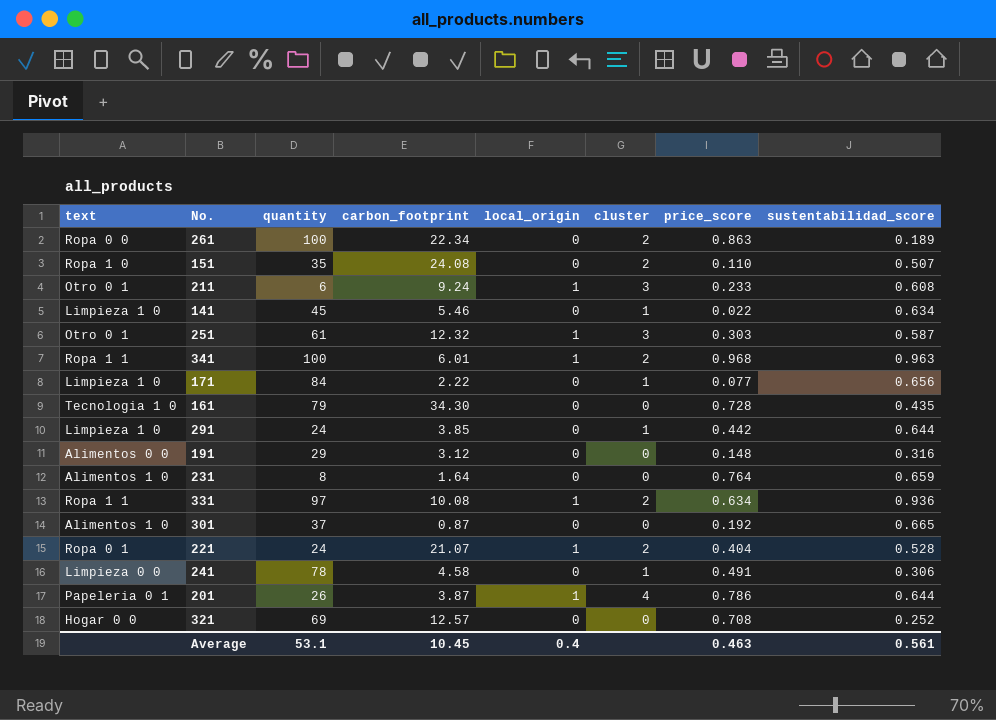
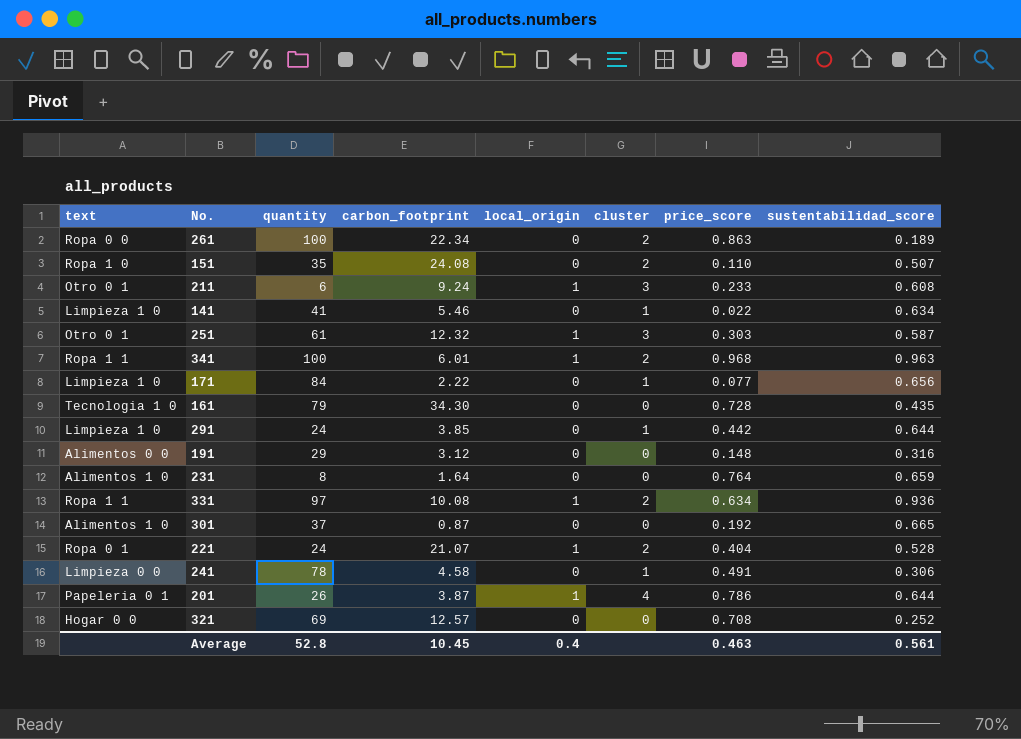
141 | quantity: 45 -> 41
Average | quantity: 53.1 -> 52.8

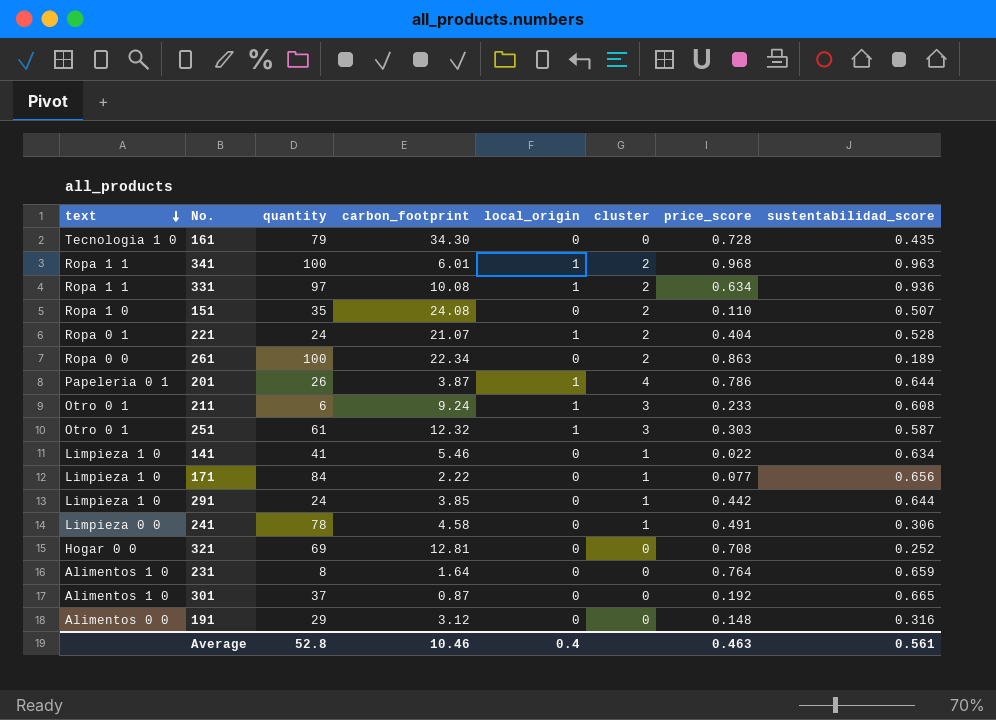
row order: none -> text descending
321 | carbon_footprint: 12.57 -> 12.81
Average | carbon_footprint: 10.45 -> 10.46

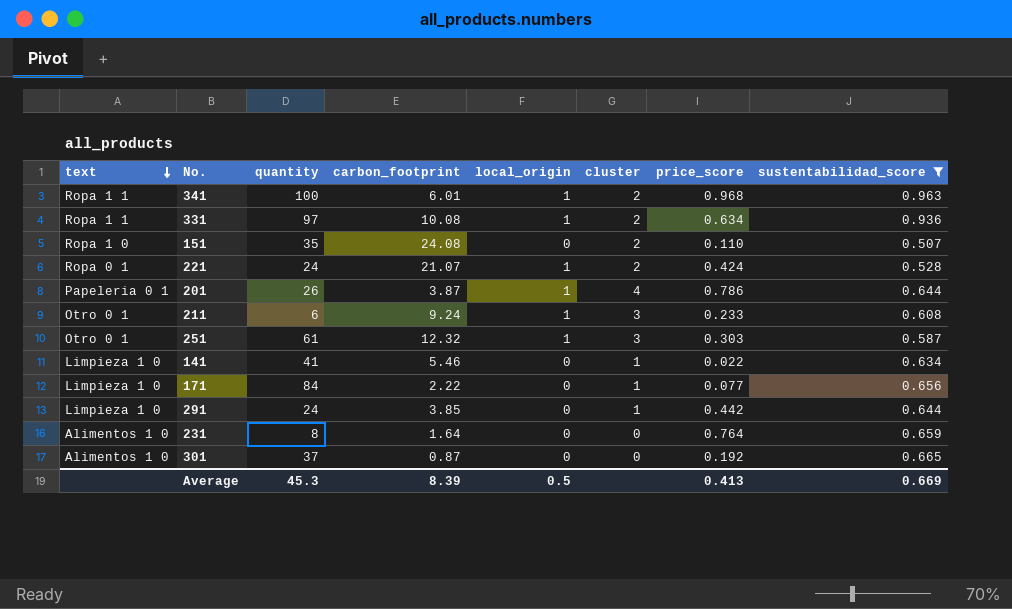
filter: none -> sustentabilidad_score >= 0.507
221 | price_score: 0.404 -> 0.424
Average | quantity: 52.8 -> 45.3
Average | carbon_footprint: 10.46 -> 8.39
Average | local_origin: 0.4 -> 0.5
Average | price_score: 0.463 -> 0.413
Average | sustentabilidad_score: 0.561 -> 0.669

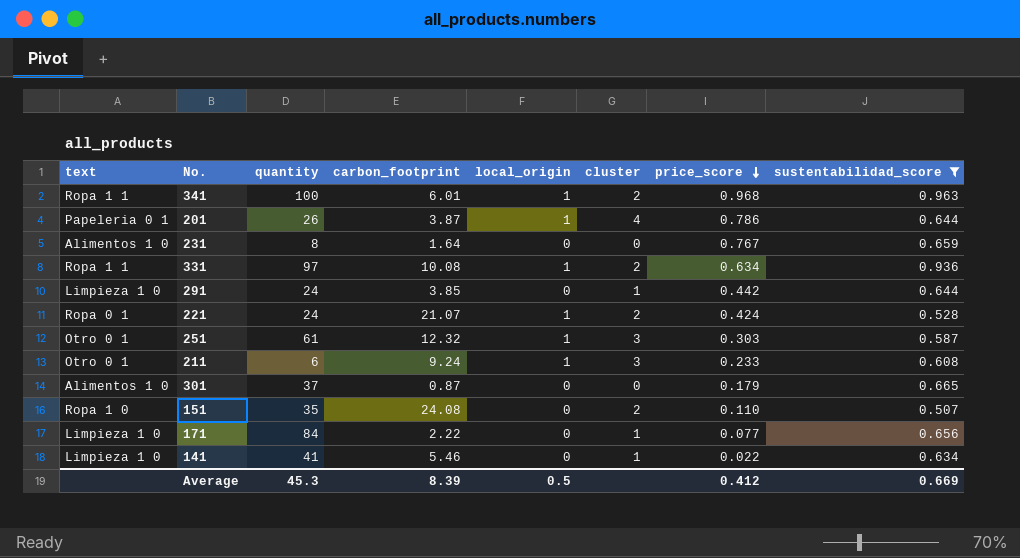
row order: text descending -> price_score descending
231 | price_score: 0.764 -> 0.767
301 | price_score: 0.192 -> 0.179
Average | price_score: 0.413 -> 0.412

